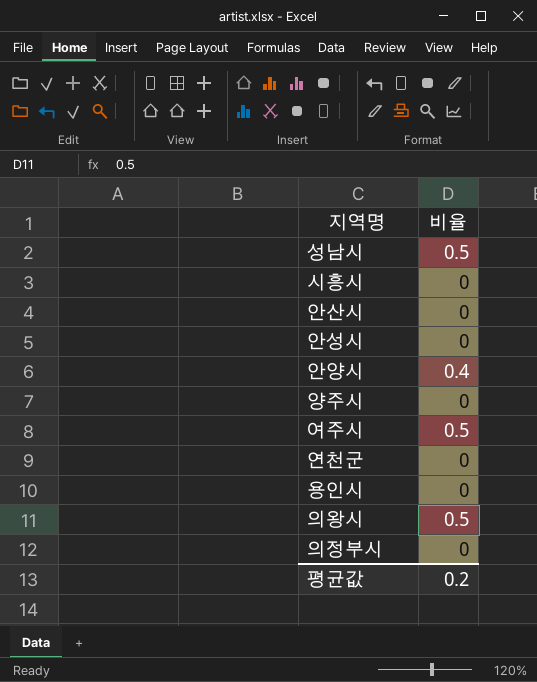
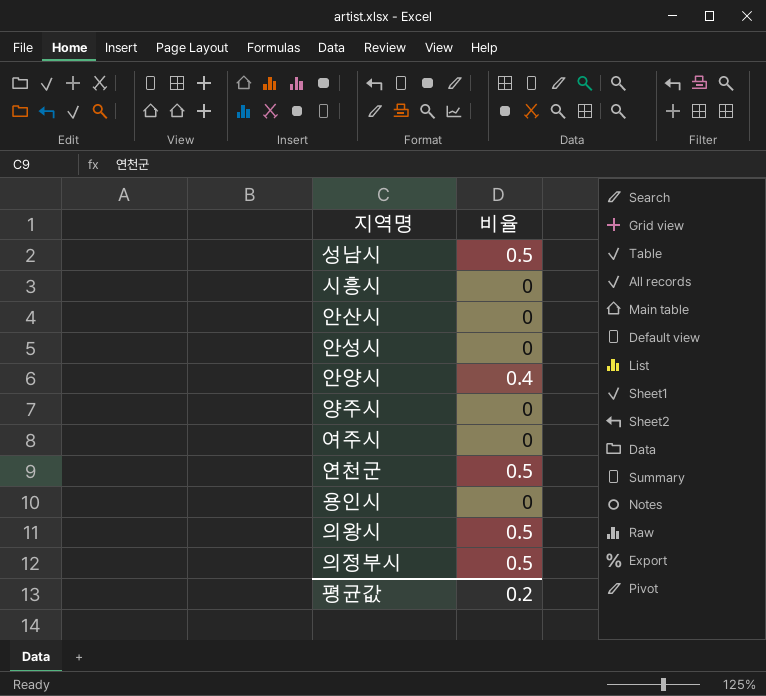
여주시 | 비율: 0.5 -> 0
연천군 | 비율: 0 -> 0.5
의정부시 | 비율: 0 -> 0.5

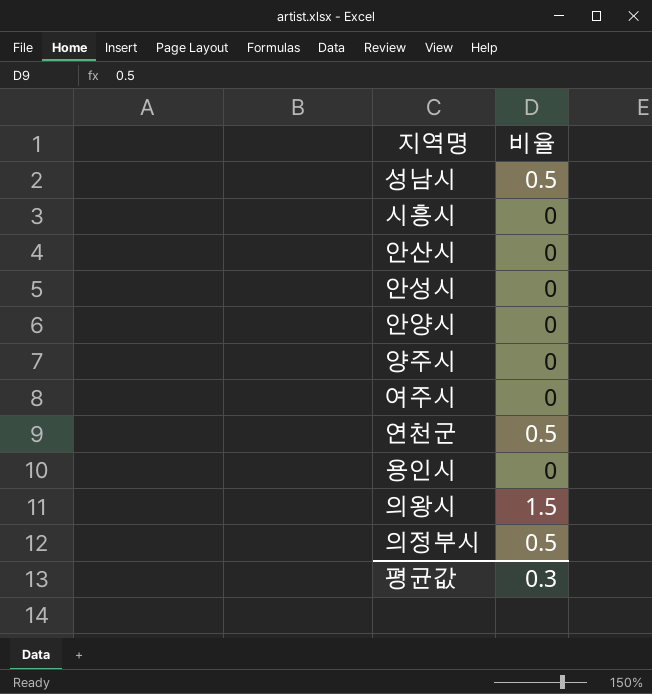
안양시 | 비율: 0.4 -> 0
의왕시 | 비율: 0.5 -> 1.5
평균값 | 비율: 0.2 -> 0.3

